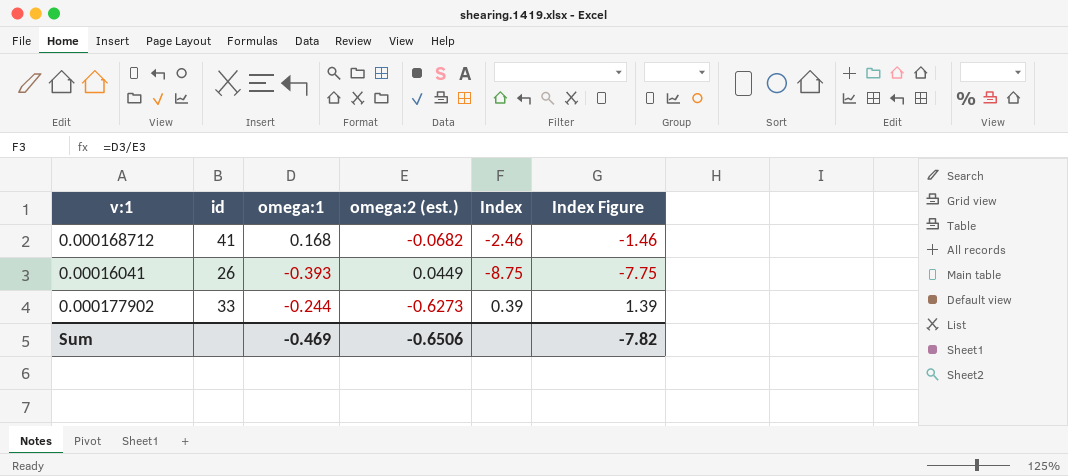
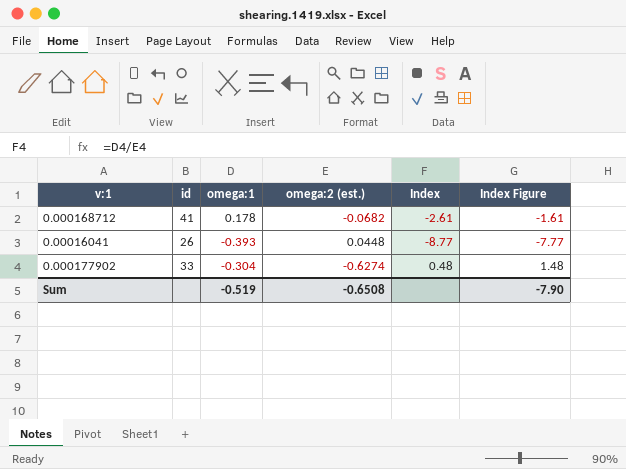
0.000168712 | omega:1: 0.168 -> 0.178
0.000168712 | Index: -2.46 -> -2.61
0.000168712 | Index Figure: -1.46 -> -1.61
0.00016041 | omega:2 (est.): 0.0449 -> 0.0448
0.00016041 | Index: -8.75 -> -8.77
0.00016041 | Index Figure: -7.75 -> -7.77
0.000177902 | omega:1: -0.244 -> -0.304
0.000177902 | omega:2 (est.): -0.6273 -> -0.6274
0.000177902 | Index: 0.39 -> 0.48
0.000177902 | Index Figure: 1.39 -> 1.48
Sum | omega:1: -0.469 -> -0.519
Sum | omega:2 (est.): -0.6506 -> -0.6508
Sum | Index Figure: -7.82 -> -7.90

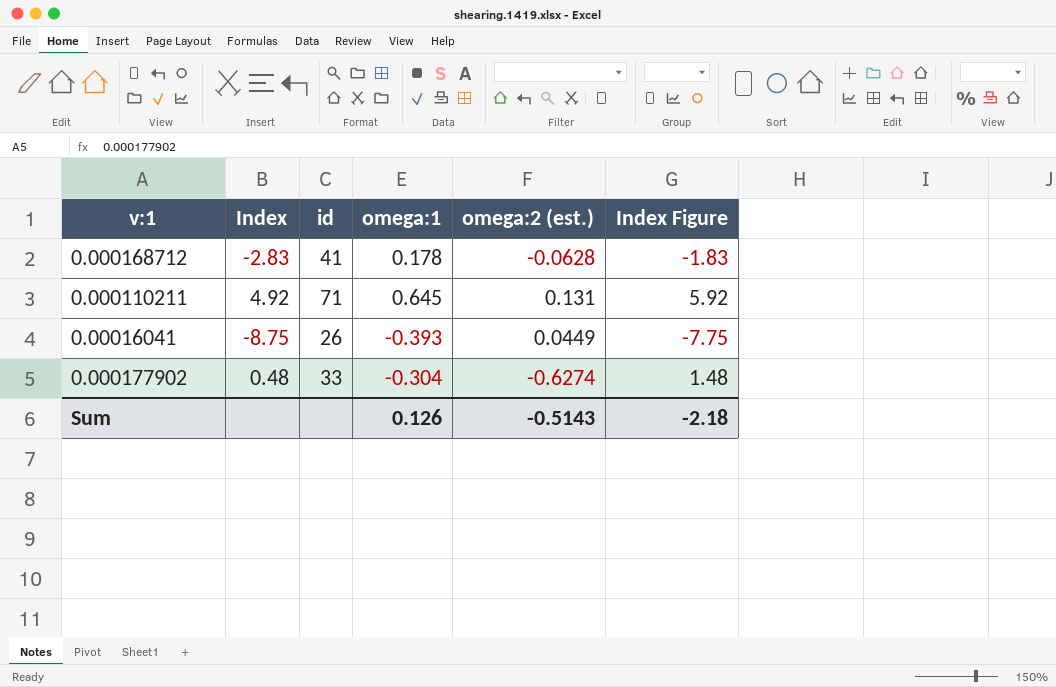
column Index | position: 5 -> 2
0.000168712 | Index: -2.61 -> -2.83
0.000168712 | omega:2 (est.): -0.0682 -> -0.0628
0.000168712 | Index Figure: -1.61 -> -1.83
row 0.000110211: none -> 4.92 | 71 | 0.645 | 0.131 | 5.92
0.00016041 | Index: -8.77 -> -8.75
0.00016041 | omega:2 (est.): 0.0448 -> 0.0449
0.00016041 | Index Figure: -7.77 -> -7.75
Sum | omega:1: -0.519 -> 0.126
Sum | omega:2 (est.): -0.6508 -> -0.5143
Sum | Index Figure: -7.90 -> -2.18

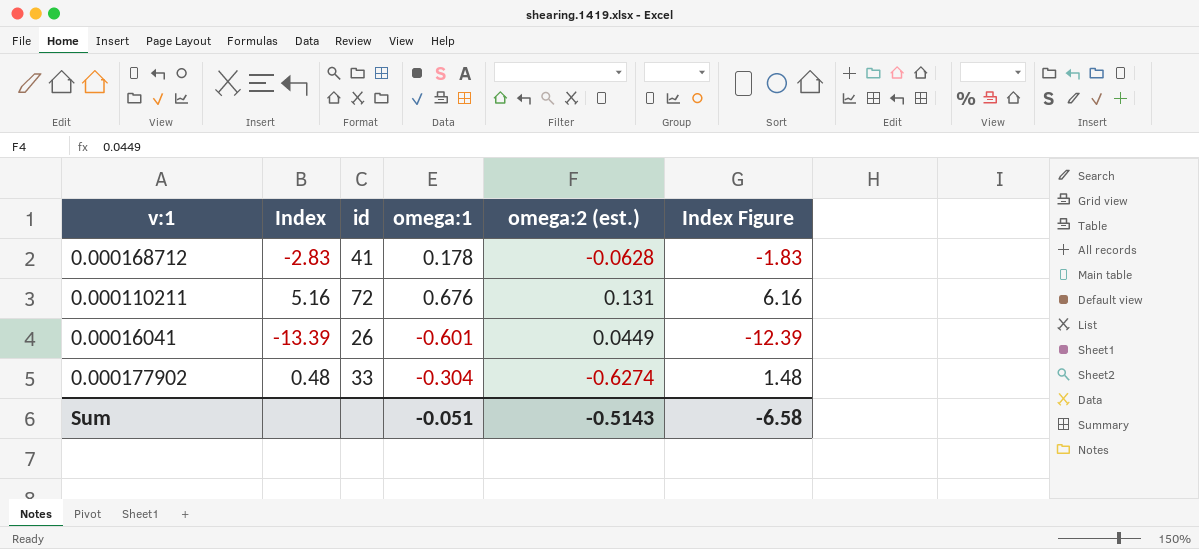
0.000110211 | Index: 4.92 -> 5.16
0.000110211 | id: 71 -> 72
0.000110211 | omega:1: 0.645 -> 0.676
0.000110211 | Index Figure: 5.92 -> 6.16
0.00016041 | Index: -8.75 -> -13.39
0.00016041 | omega:1: -0.393 -> -0.601
0.00016041 | Index Figure: -7.75 -> -12.39
Sum | omega:1: 0.126 -> -0.051
Sum | Index Figure: -2.18 -> -6.58

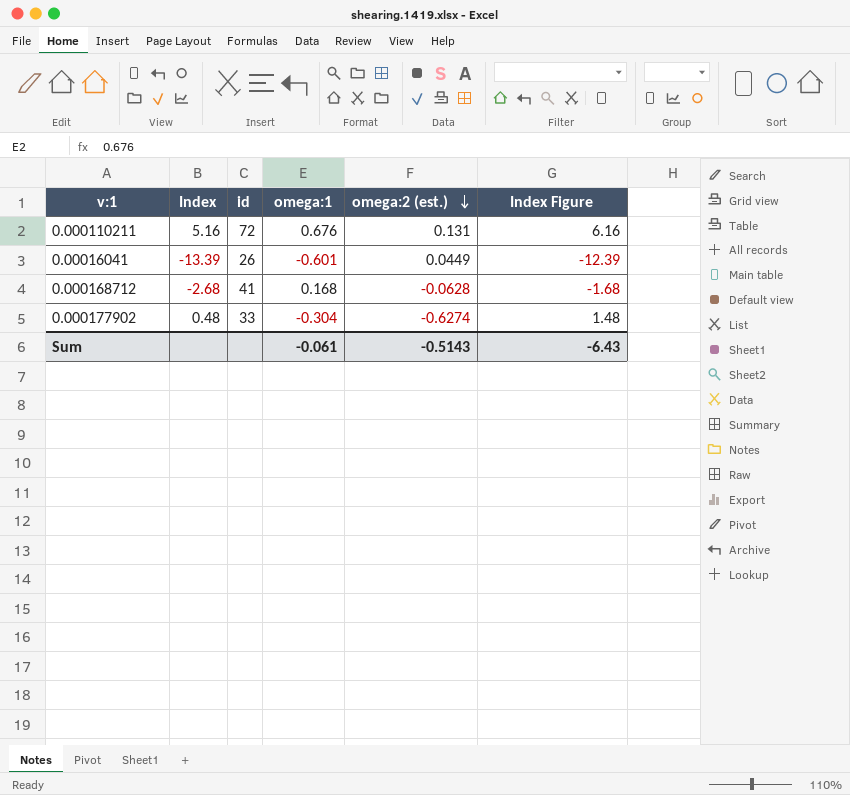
row order: none -> omega:2 (est.) descending
0.000168712 | Index: -2.83 -> -2.68
0.000168712 | omega:1: 0.178 -> 0.168
0.000168712 | Index Figure: -1.83 -> -1.68
Sum | omega:1: -0.051 -> -0.061
Sum | Index Figure: -6.58 -> -6.43

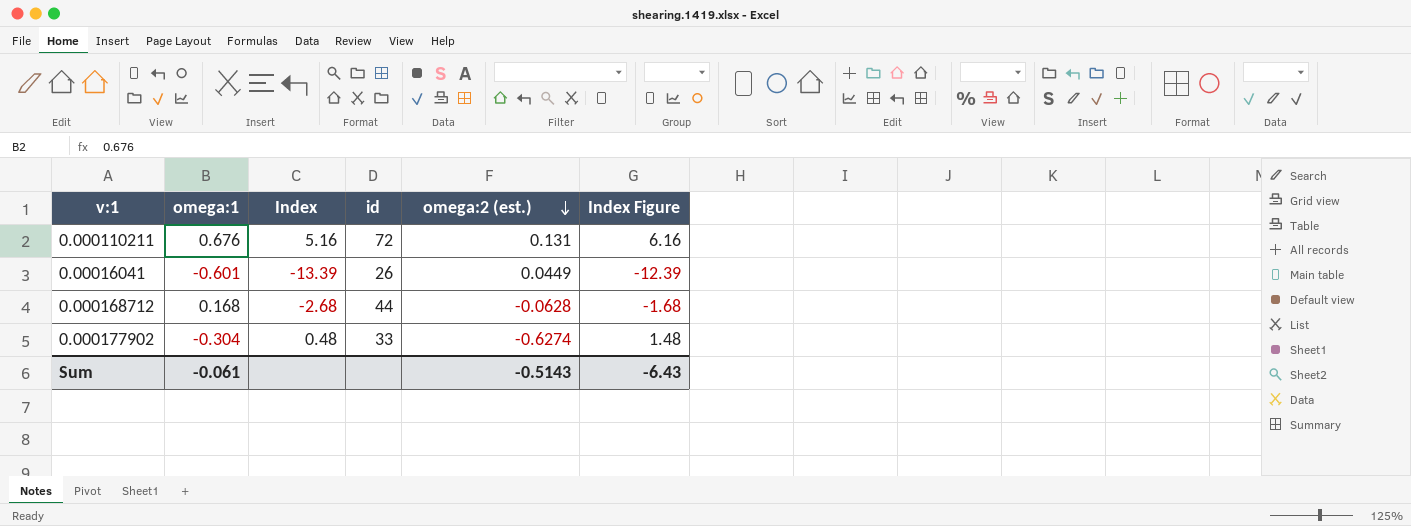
column omega:1 | position: 4 -> 2
0.000168712 | id: 41 -> 44

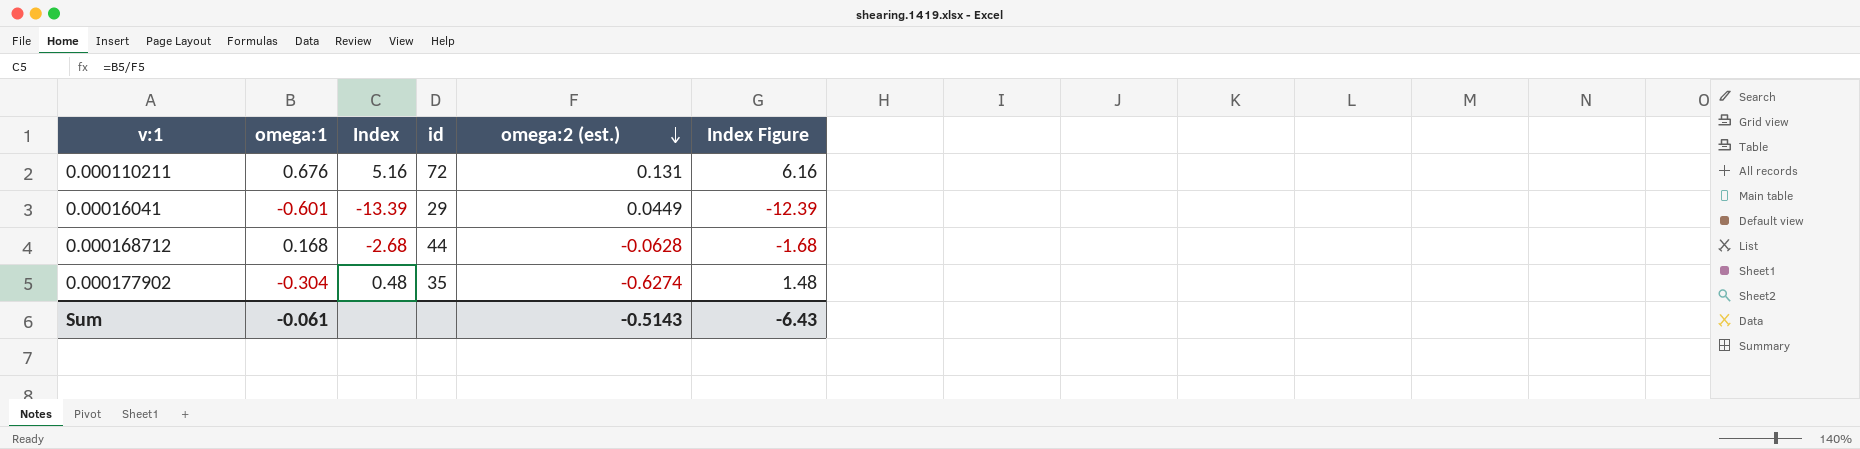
0.00016041 | id: 26 -> 29
0.000177902 | id: 33 -> 35

